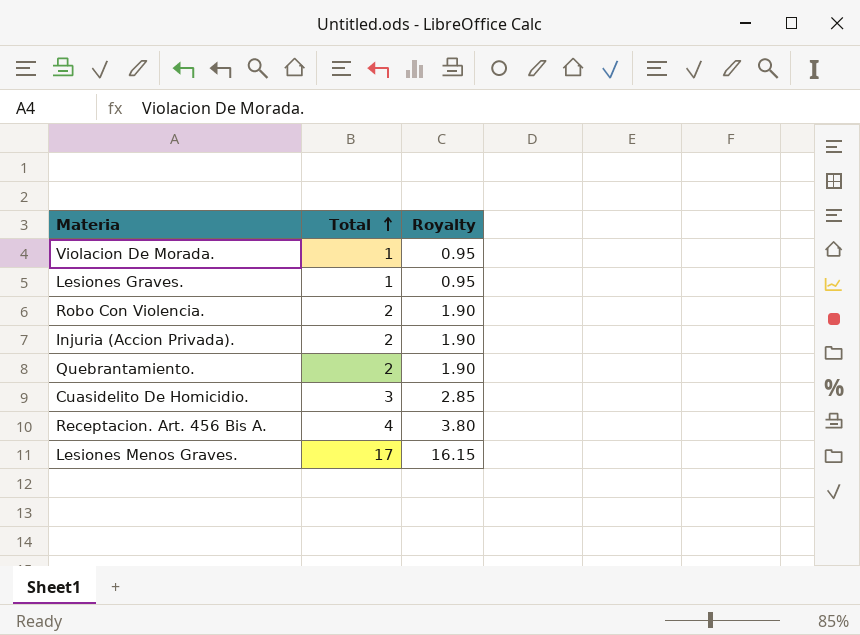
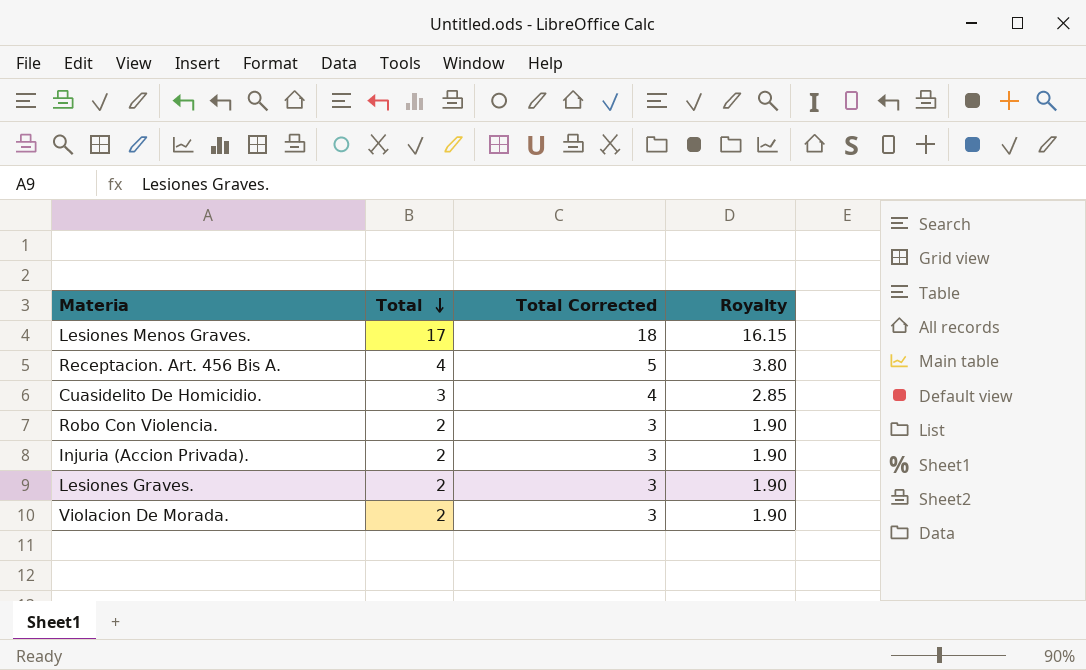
row order: Total ascending -> Total descending
column Total Corrected | formula: none -> [Total] + 1
row Quebrantamiento.: 2 | 1.90 -> none
Lesiones Graves. | Total: 1 -> 2
Lesiones Graves. | Royalty: 0.95 -> 1.90
Violacion De Morada. | Total: 1 -> 2
Violacion De Morada. | Royalty: 0.95 -> 1.90

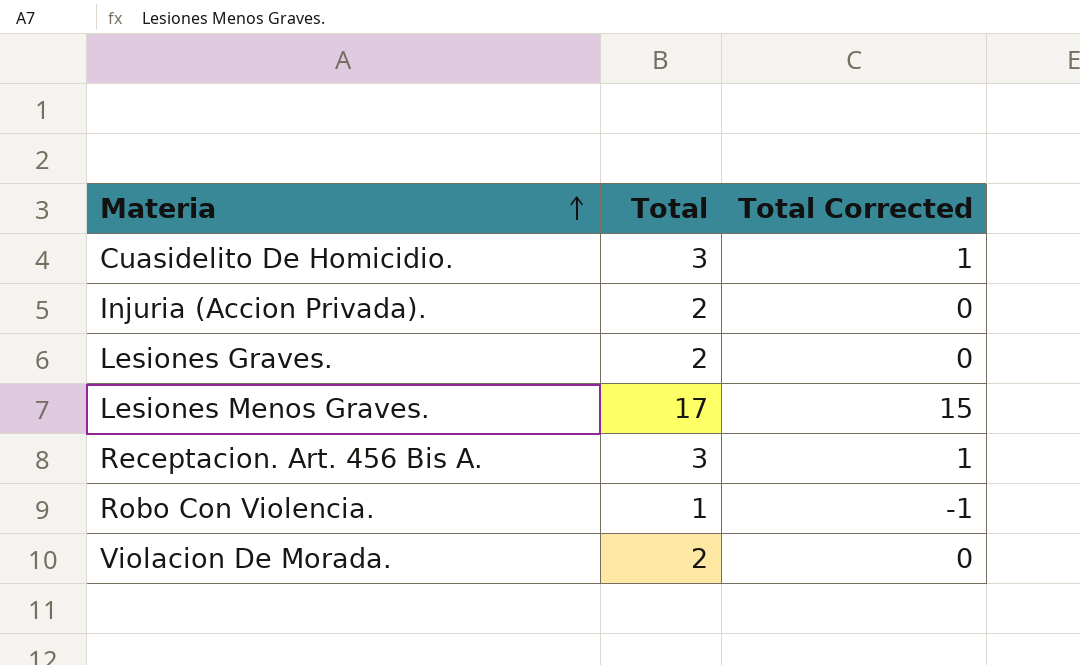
row order: Total descending -> Materia ascending
column Royalty | formula: [Total] * 0.95 -> none
column Total Corrected | formula: [Total] + 1 -> [Total] - 2
Receptacion. Art. 456 Bis A. | Total: 4 -> 3
Robo Con Violencia. | Total: 2 -> 1

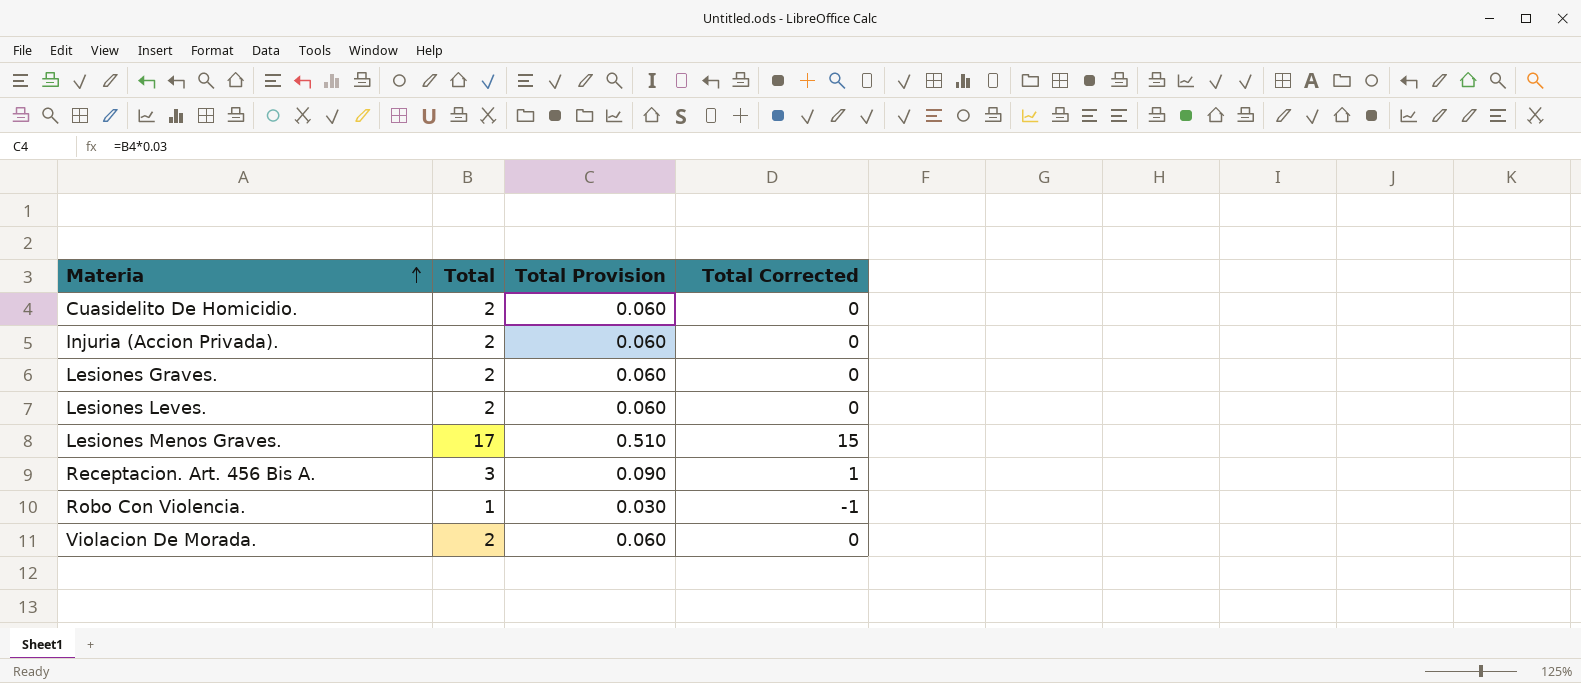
column Total Provision | formula: none -> [Total] * 0.03
Cuasidelito De Homicidio. | Total: 3 -> 2
Cuasidelito De Homicidio. | Total Corrected: 1 -> 0
row Lesiones Leves.: none -> 2 | 0.060 | 0

